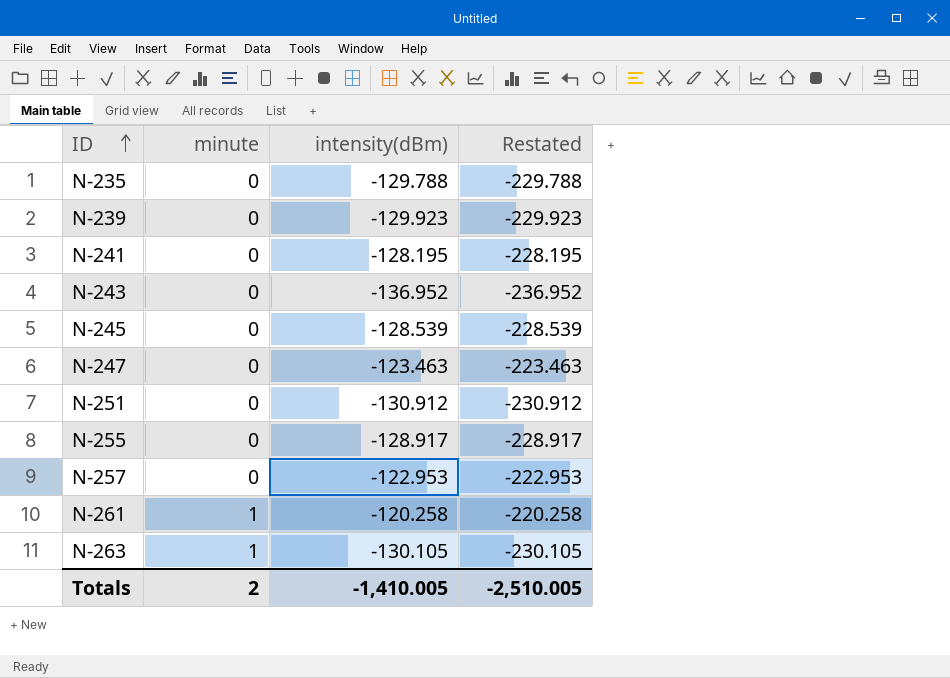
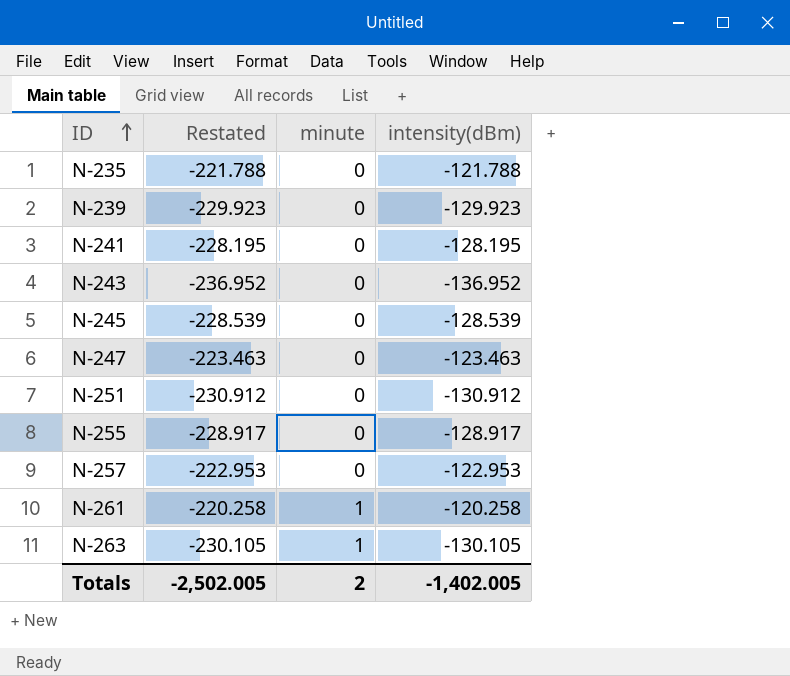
column Restated | position: 4 -> 2
N-235 | Restated: -229.788 -> -221.788
N-235 | intensity(dBm): -129.788 -> -121.788
Totals | Restated: -2,510.005 -> -2,502.005
Totals | intensity(dBm): -1,410.005 -> -1,402.005

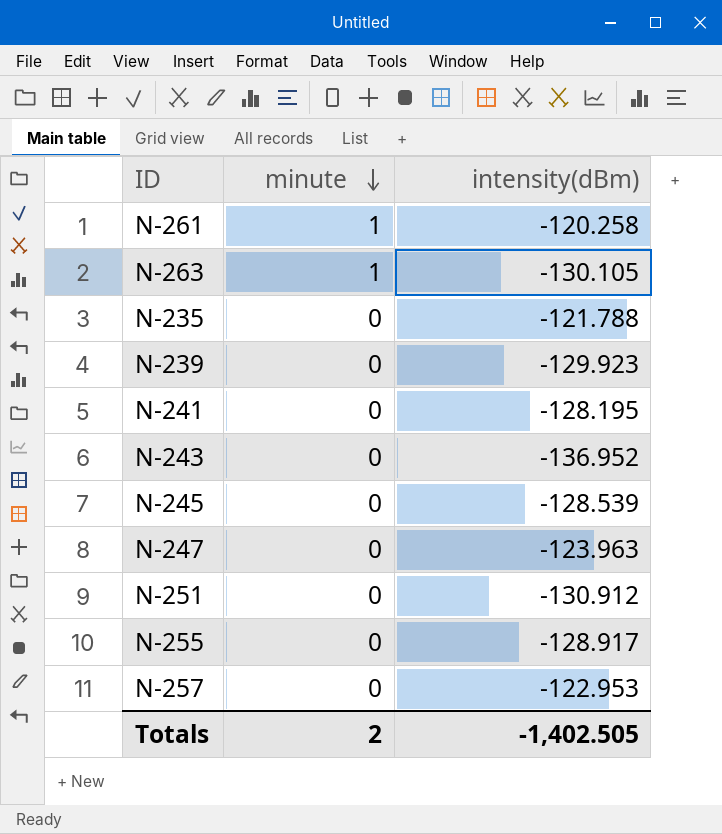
row order: ID ascending -> minute descending
column Restated | formula: [intensity(dBm)] - 100 -> none
N-247 | intensity(dBm): -123.463 -> -123.963
Totals | intensity(dBm): -1,402.005 -> -1,402.505

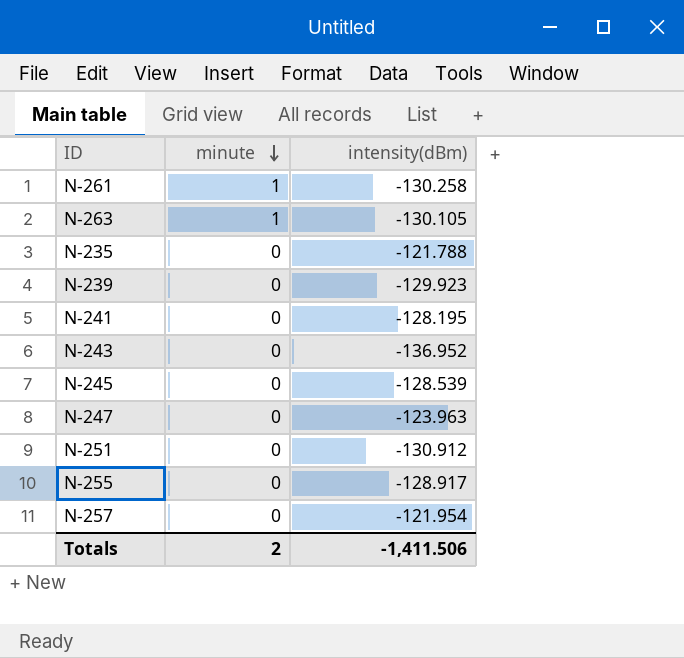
N-261 | intensity(dBm): -120.258 -> -130.258
N-257 | intensity(dBm): -122.953 -> -121.954
Totals | intensity(dBm): -1,402.505 -> -1,411.506

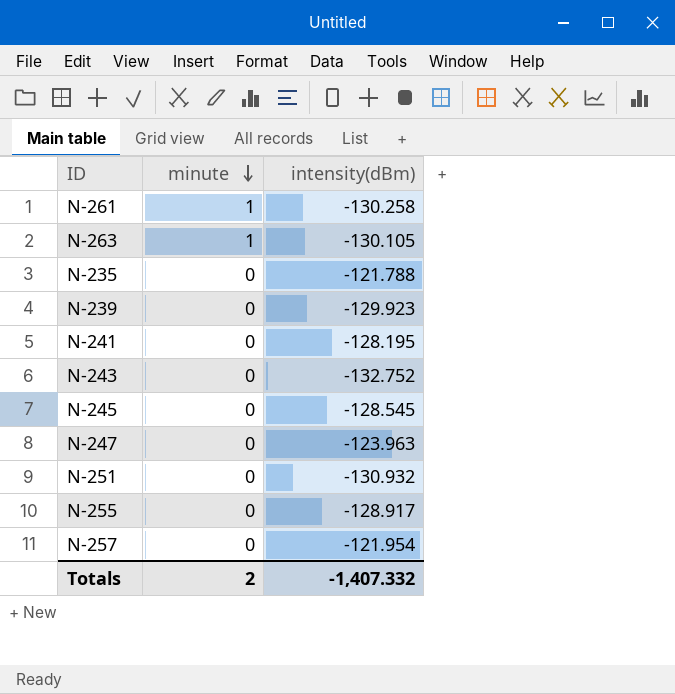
N-243 | intensity(dBm): -136.952 -> -132.752
N-245 | intensity(dBm): -128.539 -> -128.545
N-251 | intensity(dBm): -130.912 -> -130.932
Totals | intensity(dBm): -1,411.506 -> -1,407.332

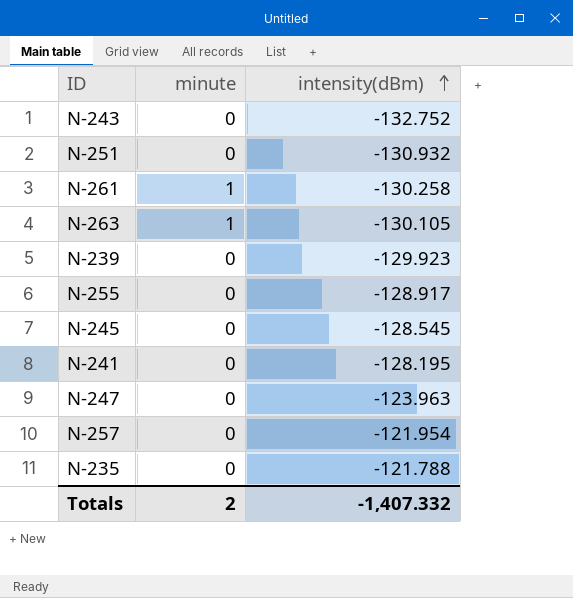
row order: minute descending -> intensity(dBm) ascending

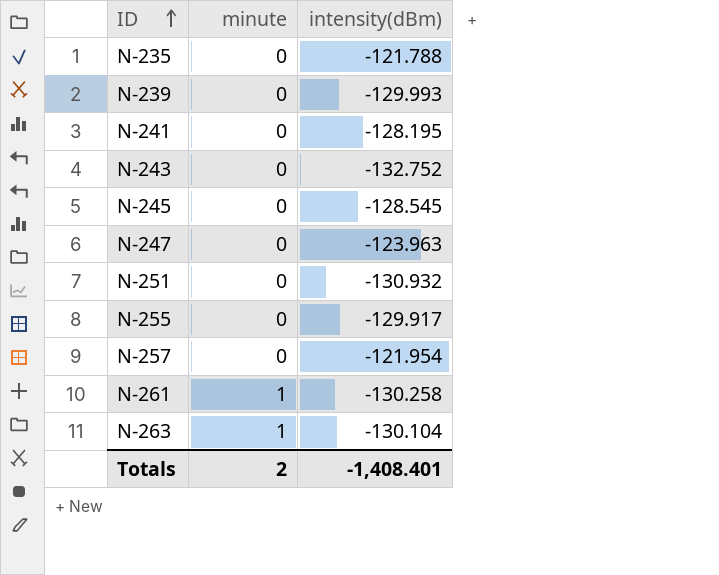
row order: intensity(dBm) ascending -> ID ascending
N-239 | intensity(dBm): -129.923 -> -129.993
N-255 | intensity(dBm): -128.917 -> -129.917
N-263 | intensity(dBm): -130.105 -> -130.104
Totals | intensity(dBm): -1,407.332 -> -1,408.401

